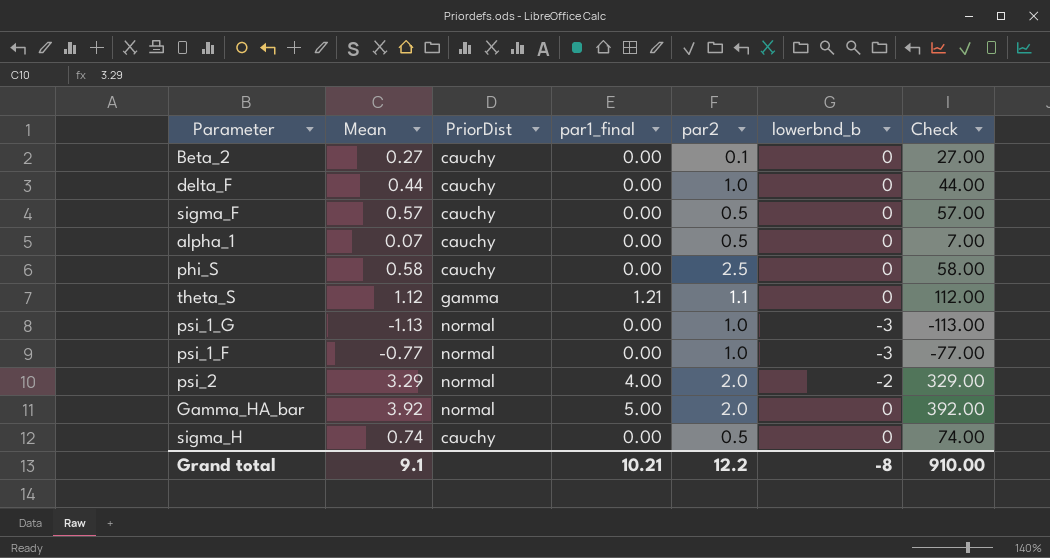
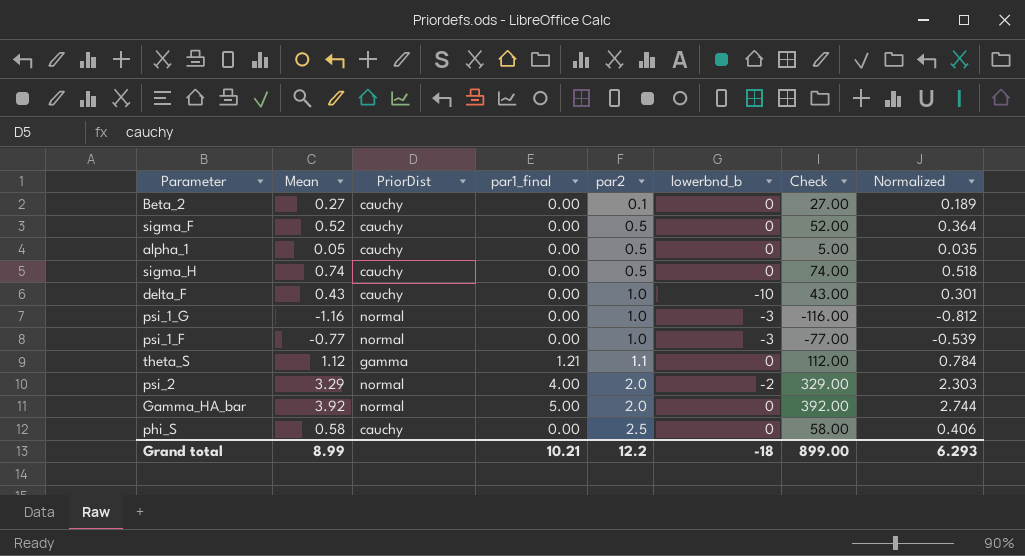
row order: none -> par2 ascending
column Normalized | formula: none -> [Mean] * 0.7
sigma_F | Mean: 0.57 -> 0.52
sigma_F | Check: 57.00 -> 52.00
alpha_1 | Mean: 0.07 -> 0.05
alpha_1 | Check: 7.00 -> 5.00
delta_F | Mean: 0.44 -> 0.43
delta_F | lowerbnd_b: 0 -> -10
delta_F | Check: 44.00 -> 43.00
psi_1_G | Mean: -1.13 -> -1.16
psi_1_G | Check: -113.00 -> -116.00
Grand total | Mean: 9.1 -> 8.99
Grand total | lowerbnd_b: -8 -> -18
Grand total | Check: 910.00 -> 899.00

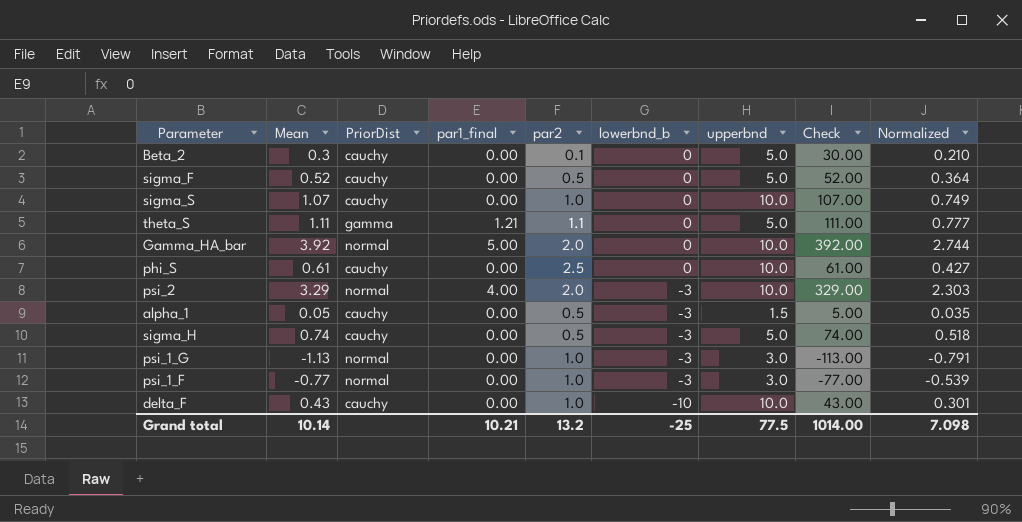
row order: par2 ascending -> lowerbnd_b descending
column upperbnd | position: none -> 7
Beta_2 | Mean: 0.27 -> 0.3
Beta_2 | Check: 27.00 -> 30.00
Beta_2 | Normalized: 0.189 -> 0.210
row sigma_S: none -> 1.07 | cauchy | 0.00 | 1.0 | 0 | 10.0 | 107.00 | 0.749
theta_S | Mean: 1.12 -> 1.11
theta_S | Check: 112.00 -> 111.00
theta_S | Normalized: 0.784 -> 0.777
phi_S | Mean: 0.58 -> 0.61
phi_S | Check: 58.00 -> 61.00
phi_S | Normalized: 0.406 -> 0.427
psi_2 | lowerbnd_b: -2 -> -3
alpha_1 | lowerbnd_b: 0 -> -3
sigma_H | lowerbnd_b: 0 -> -3
psi_1_G | Mean: -1.16 -> -1.13
psi_1_G | Check: -116.00 -> -113.00
psi_1_G | Normalized: -0.812 -> -0.791
Grand total | Mean: 8.99 -> 10.14
Grand total | par2: 12.2 -> 13.2
Grand total | lowerbnd_b: -18 -> -25
Grand total | Check: 899.00 -> 1014.00
Grand total | Normalized: 6.293 -> 7.098

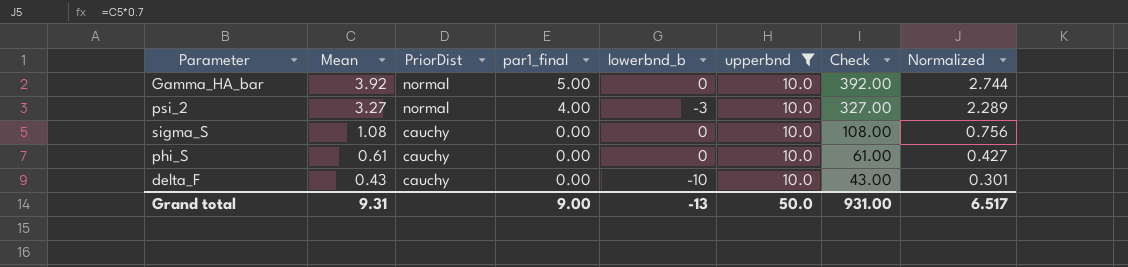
filter: none -> upperbnd = 10.0
row order: lowerbnd_b descending -> Mean descending
column par2 | position: 5 -> none
psi_2 | Mean: 3.29 -> 3.27
psi_2 | Check: 329.00 -> 327.00
psi_2 | Normalized: 2.303 -> 2.289
sigma_S | Mean: 1.07 -> 1.08
sigma_S | Check: 107.00 -> 108.00
sigma_S | Normalized: 0.749 -> 0.756
Grand total | Mean: 10.14 -> 9.31
Grand total | par1_final: 10.21 -> 9.00
Grand total | lowerbnd_b: -25 -> -13
Grand total | upperbnd: 77.5 -> 50.0
Grand total | Check: 1014.00 -> 931.00
Grand total | Normalized: 7.098 -> 6.517

